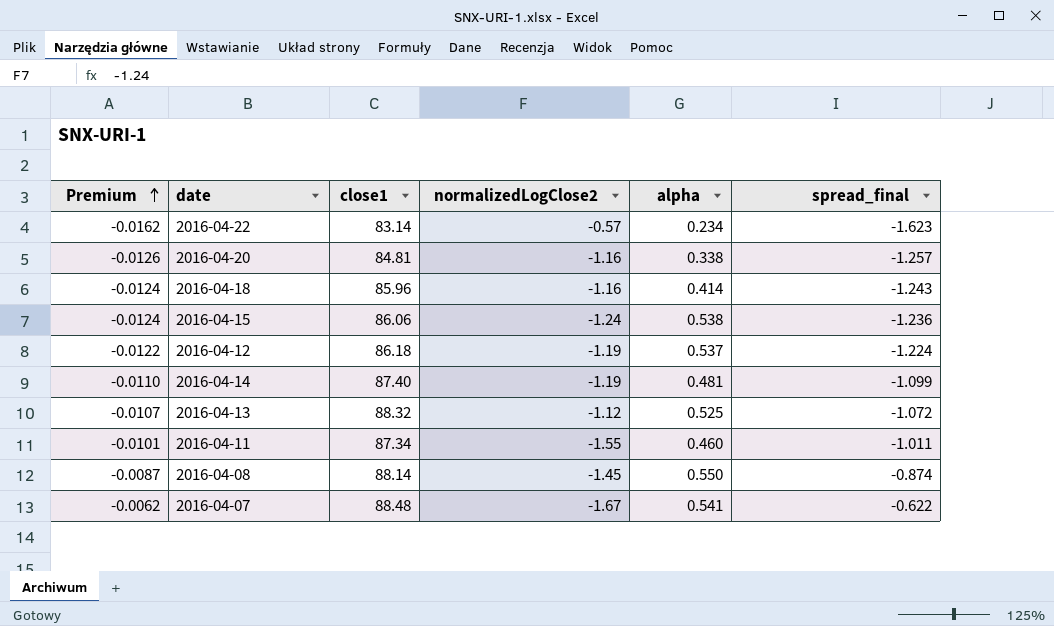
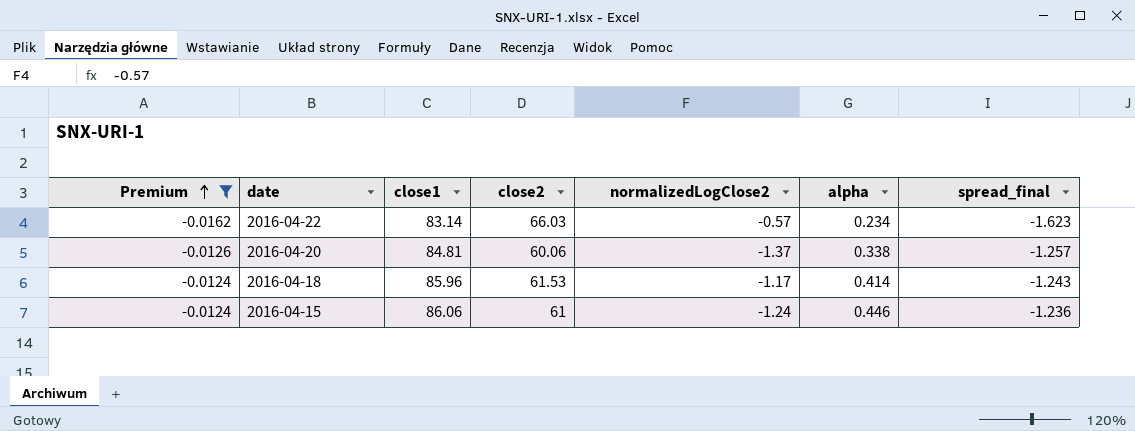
filter: none -> Premium <= -0.0124
column close2 | position: none -> 4
2016-04-20 | normalizedLogClose2: -1.16 -> -1.37
2016-04-18 | normalizedLogClose2: -1.16 -> -1.17
2016-04-15 | alpha: 0.538 -> 0.446

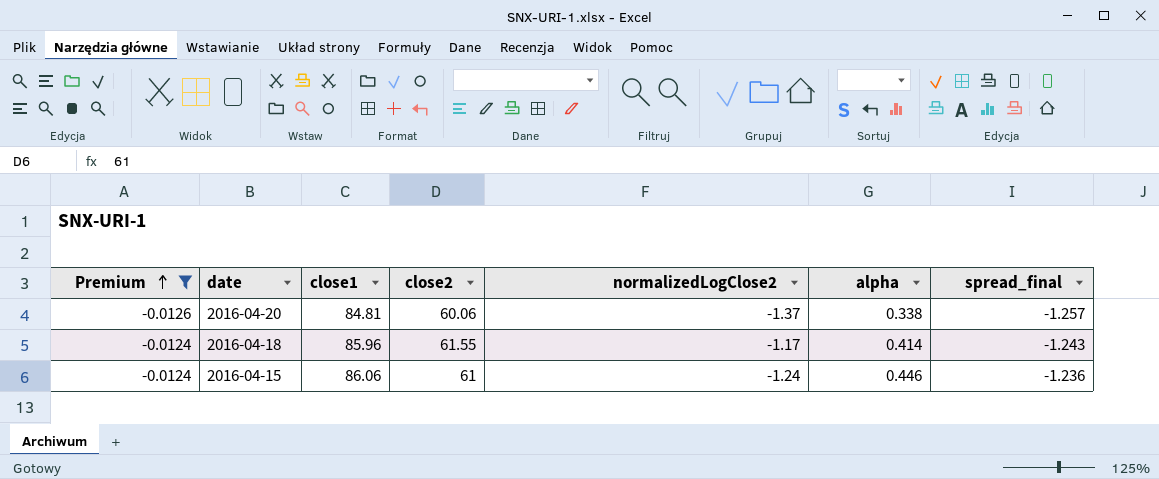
row 2016-04-22: -0.0162 | 83.14 | 66.03 | -0.57 | 0.234 | -1.623 -> none
2016-04-18 | close2: 61.53 -> 61.55

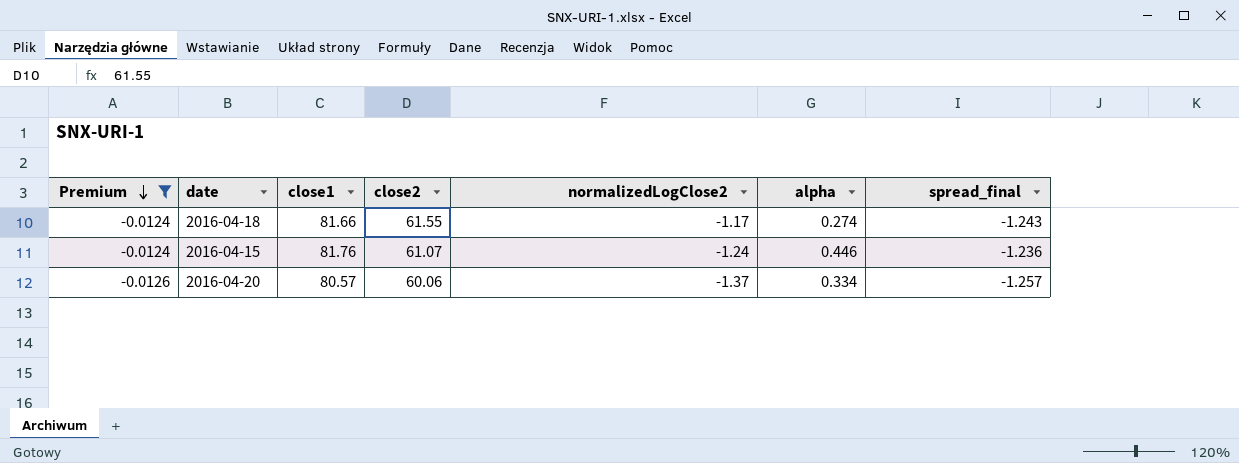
row order: Premium ascending -> Premium descending
2016-04-18 | close1: 85.96 -> 81.66
2016-04-18 | alpha: 0.414 -> 0.274
2016-04-15 | close1: 86.06 -> 81.76
2016-04-15 | close2: 61 -> 61.07
2016-04-20 | close1: 84.81 -> 80.57
2016-04-20 | alpha: 0.338 -> 0.334

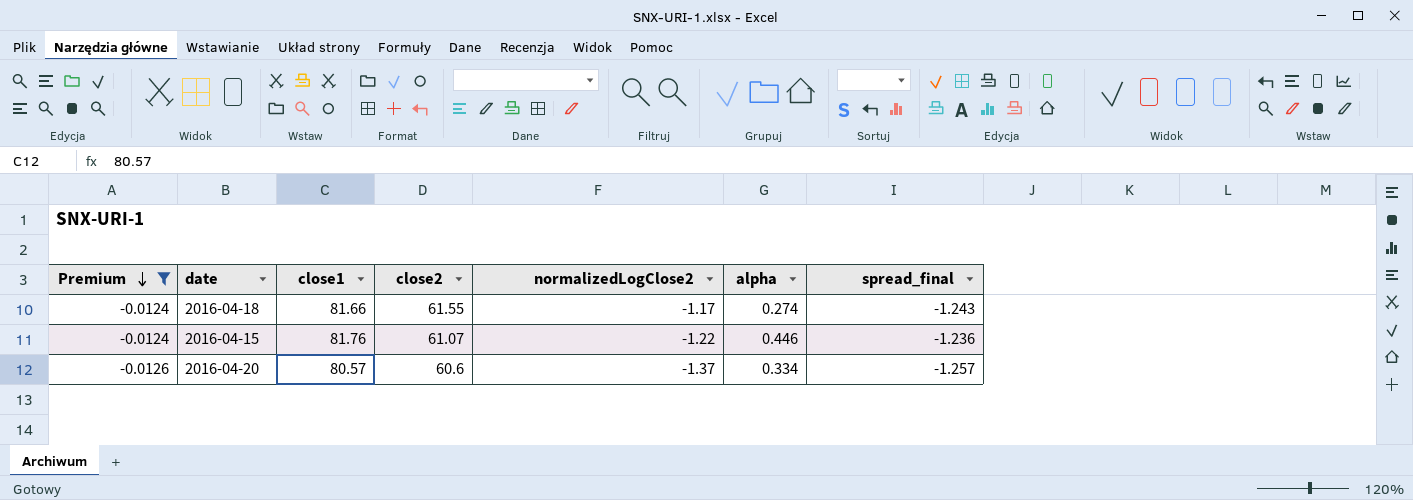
2016-04-15 | normalizedLogClose2: -1.24 -> -1.22
2016-04-20 | close2: 60.06 -> 60.6

